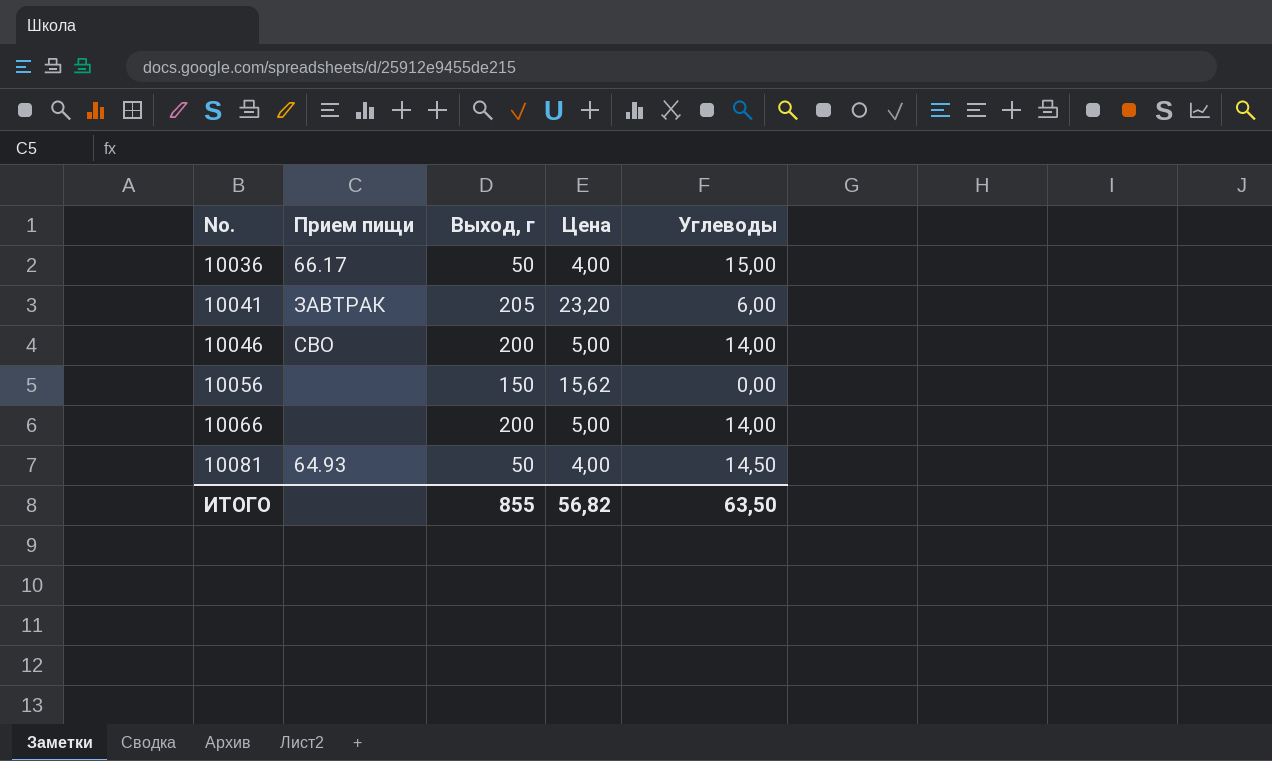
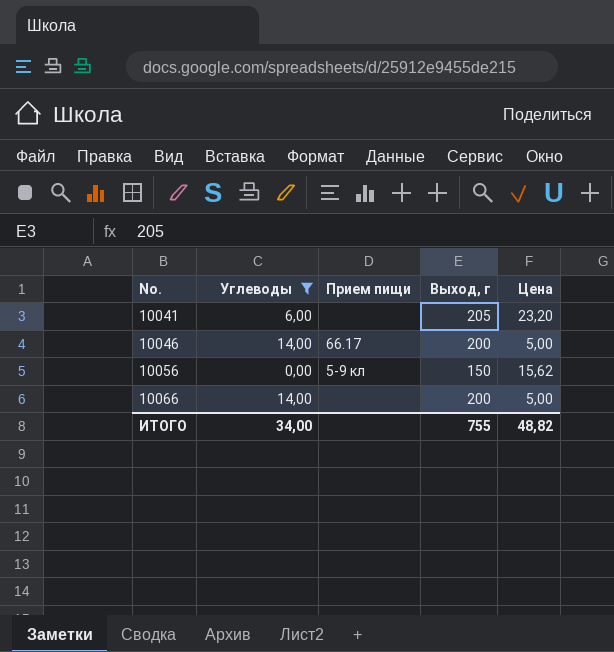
filter: none -> Углеводы <= 14,00
column Углеводы | position: 5 -> 2
10041 | Прием пищи: ЗАВТРАК -> none
10046 | Прием пищи: СВО -> 66.17
10056 | Прием пищи: none -> 5-9 кл
ИТОГО | Углеводы: 63,50 -> 34,00
ИТОГО | Выход, г: 855 -> 755
ИТОГО | Цена: 56,82 -> 48,82

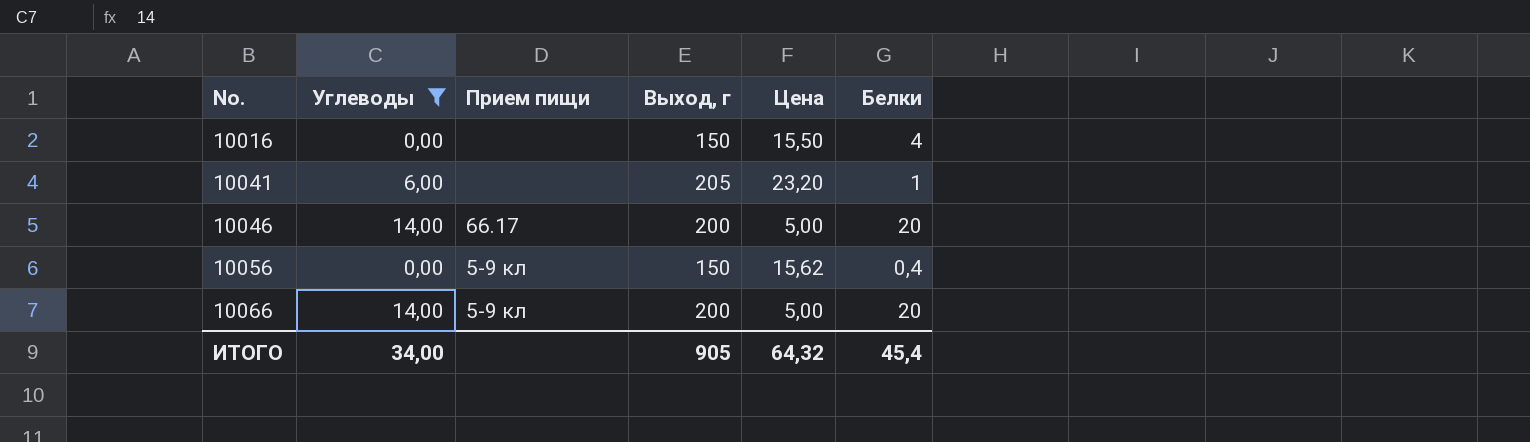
column Белки | position: none -> 6
row 10016: none -> 0,00 | none | 150 | 15,50 | 4
10066 | Прием пищи: none -> 5-9 кл
ИТОГО | Выход, г: 755 -> 905
ИТОГО | Цена: 48,82 -> 64,32

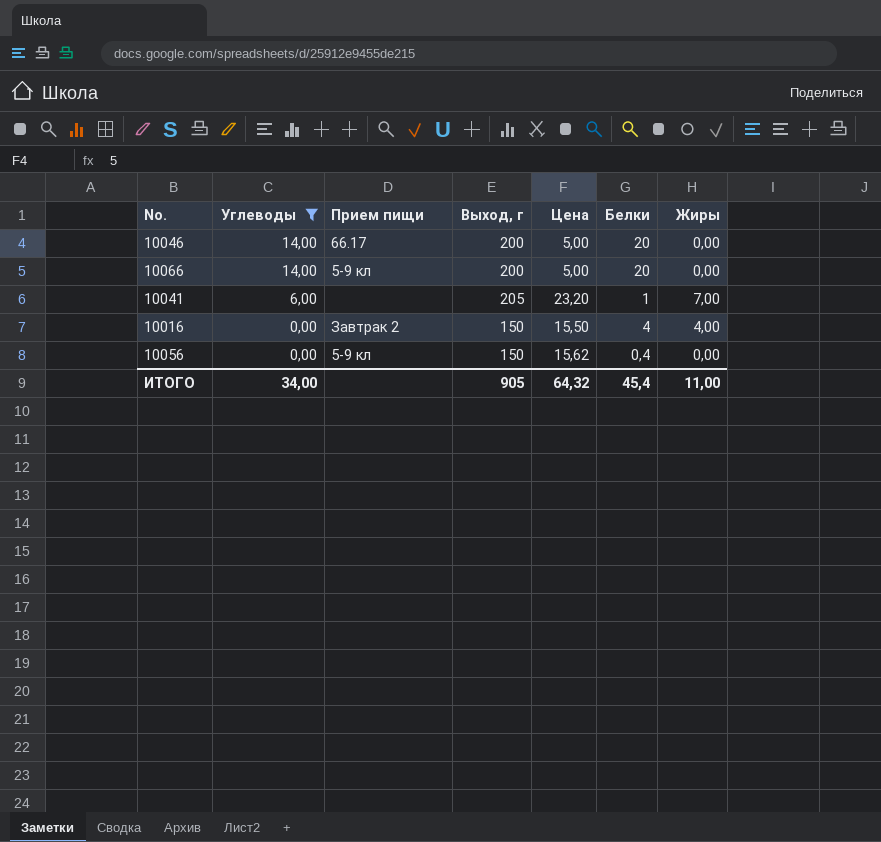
row order: No. ascending -> Углеводы descending
column Жиры | position: none -> 7
10016 | Прием пищи: none -> Завтрак 2

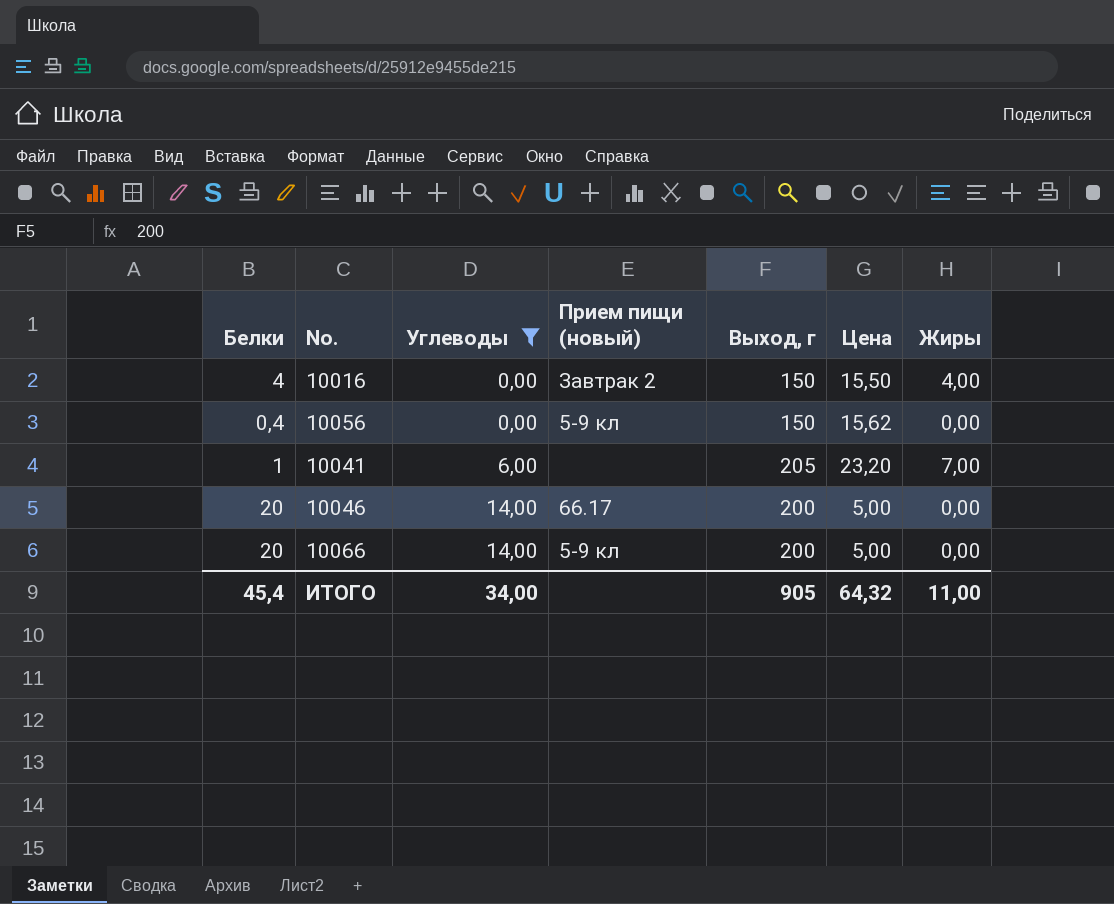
row order: Углеводы descending -> Углеводы ascending
column Белки | position: 6 -> 1
column name: Прием пищи -> Прием пищи (новый)

